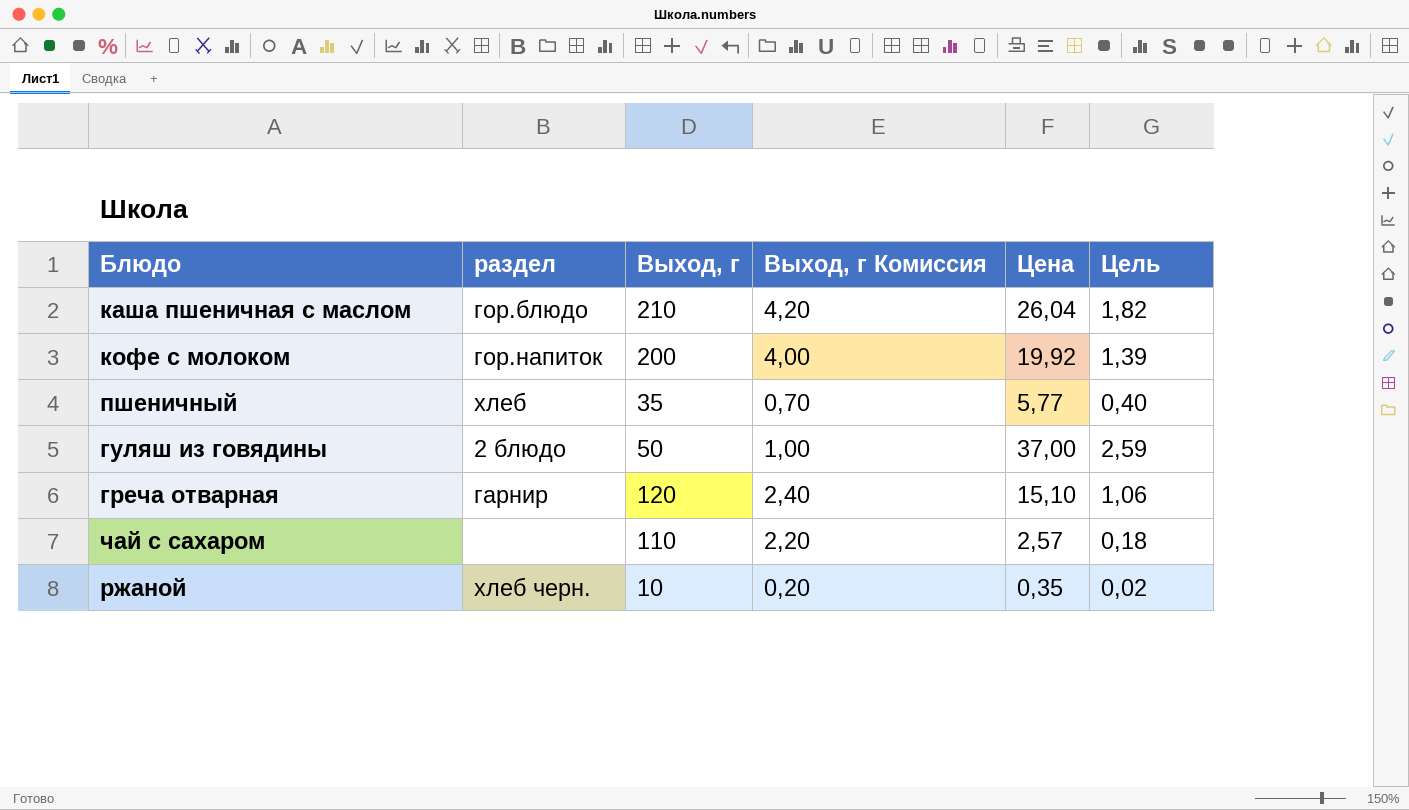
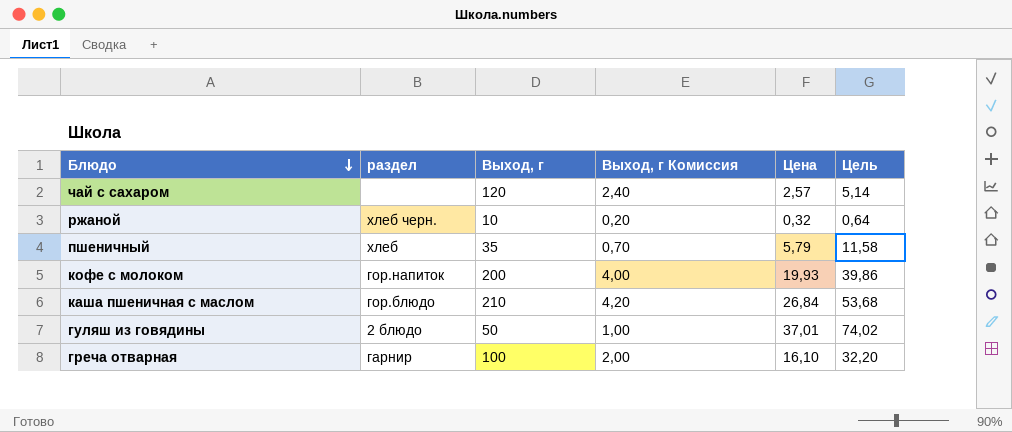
row order: none -> Блюдо descending
column Цель | formula: [Цена] * 0,07 -> [Цена] * 2
чай с сахаром | Выход, г: 110 -> 120
чай с сахаром | Выход, г Комиссия: 2,20 -> 2,40
ржаной | Цена: 0,35 -> 0,32
пшеничный | Цена: 5,77 -> 5,79
кофе с молоком | Цена: 19,92 -> 19,93
каша пшеничная с маслом | Цена: 26,04 -> 26,84
гуляш из говядины | Цена: 37,00 -> 37,01
греча отварная | Выход, г: 120 -> 100
греча отварная | Выход, г Комиссия: 2,40 -> 2,00
греча отварная | Цена: 15,10 -> 16,10

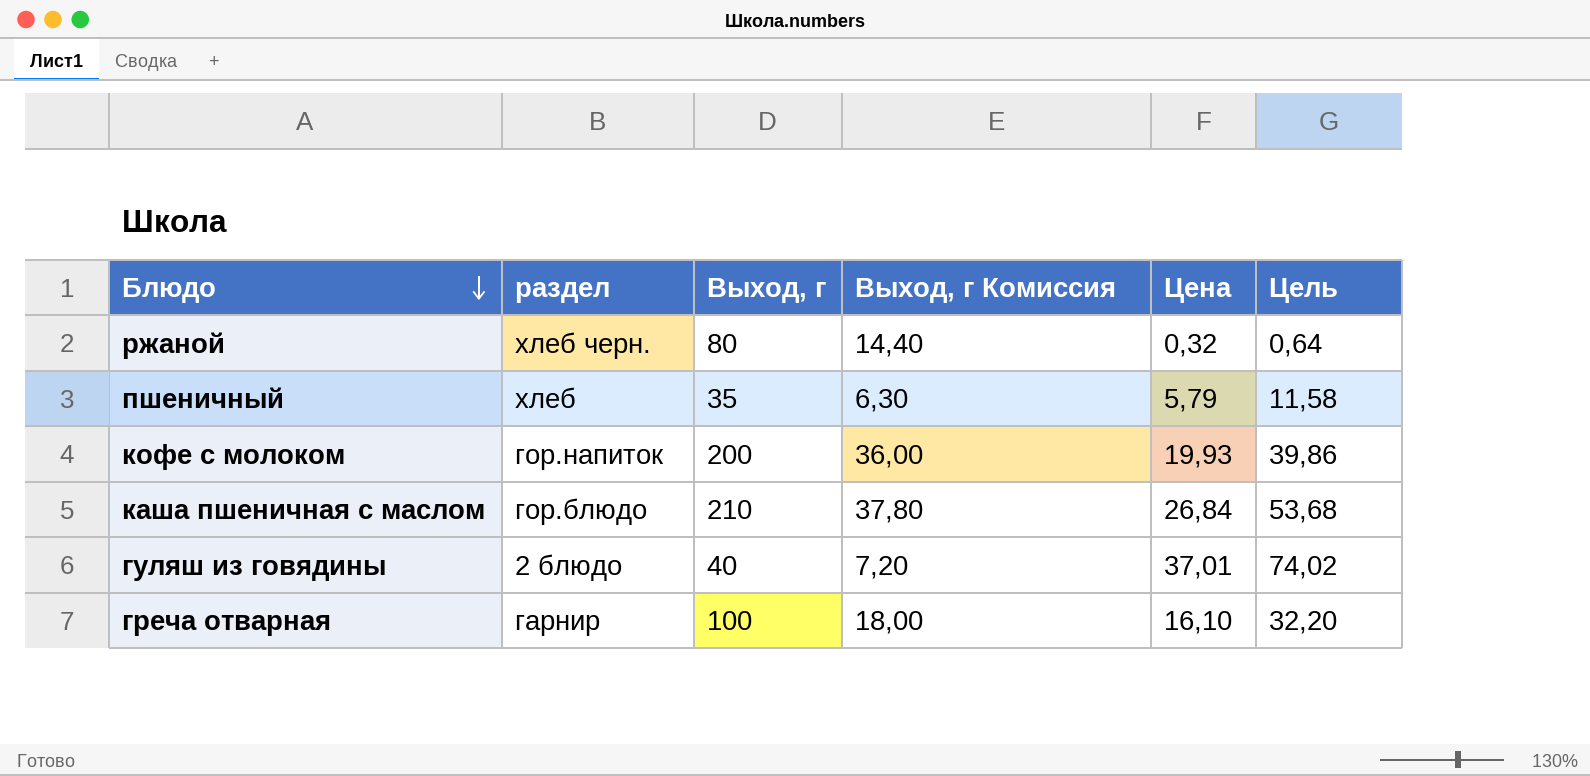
column Выход, г Комиссия | formula: [Выход, г] * 0,02 -> [Выход, г] * 0,18
row чай с сахаром: none | 120 | 2,40 | 2,57 | 5,14 -> none
ржаной | Выход, г: 10 -> 80
гуляш из говядины | Выход, г: 50 -> 40

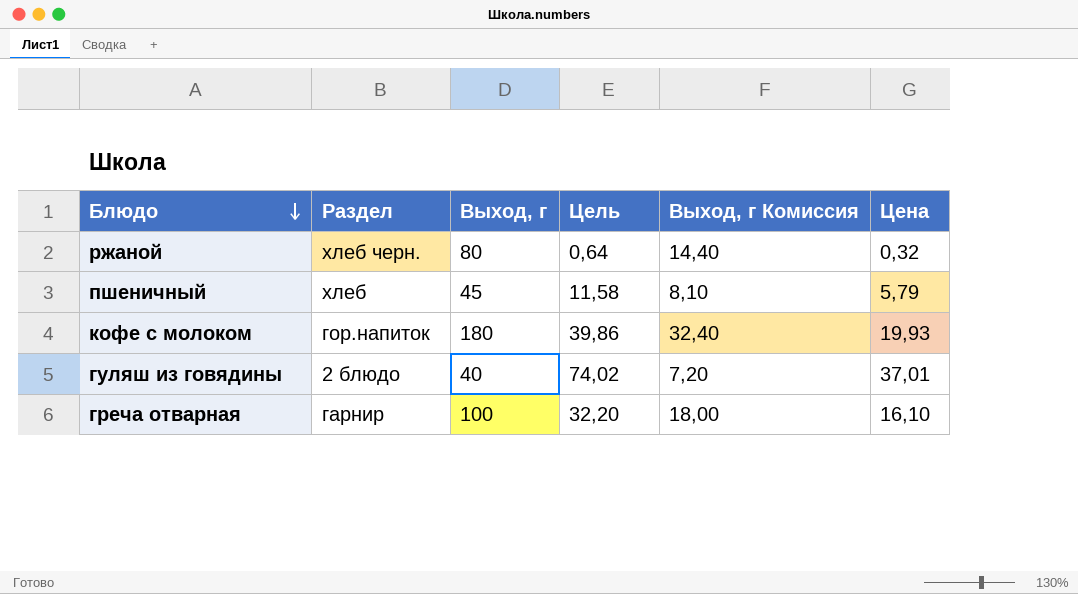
column name: раздел -> Раздел
column Цель | position: 6 -> 4
row каша пшеничная с маслом: гор.блюдо | 210 | 37,80 | 26,84 | 53,68 -> none
пшеничный | Выход, г: 35 -> 45
пшеничный | Выход, г Комиссия: 6,30 -> 8,10
кофе с молоком | Выход, г: 200 -> 180
кофе с молоком | Выход, г Комиссия: 36,00 -> 32,40

